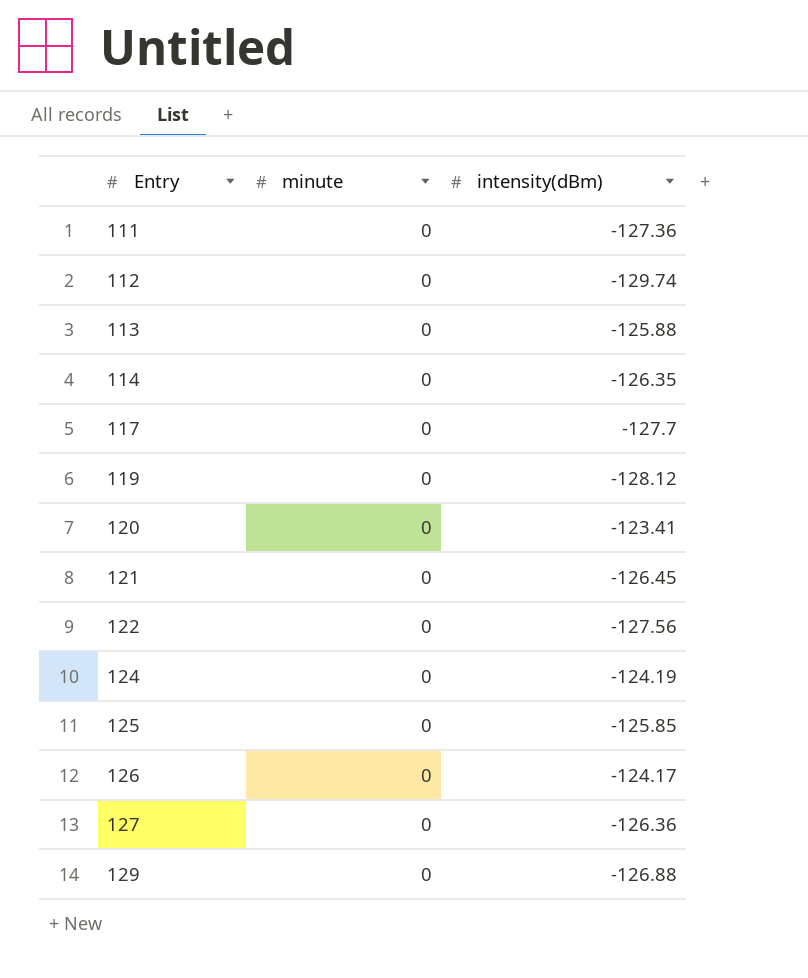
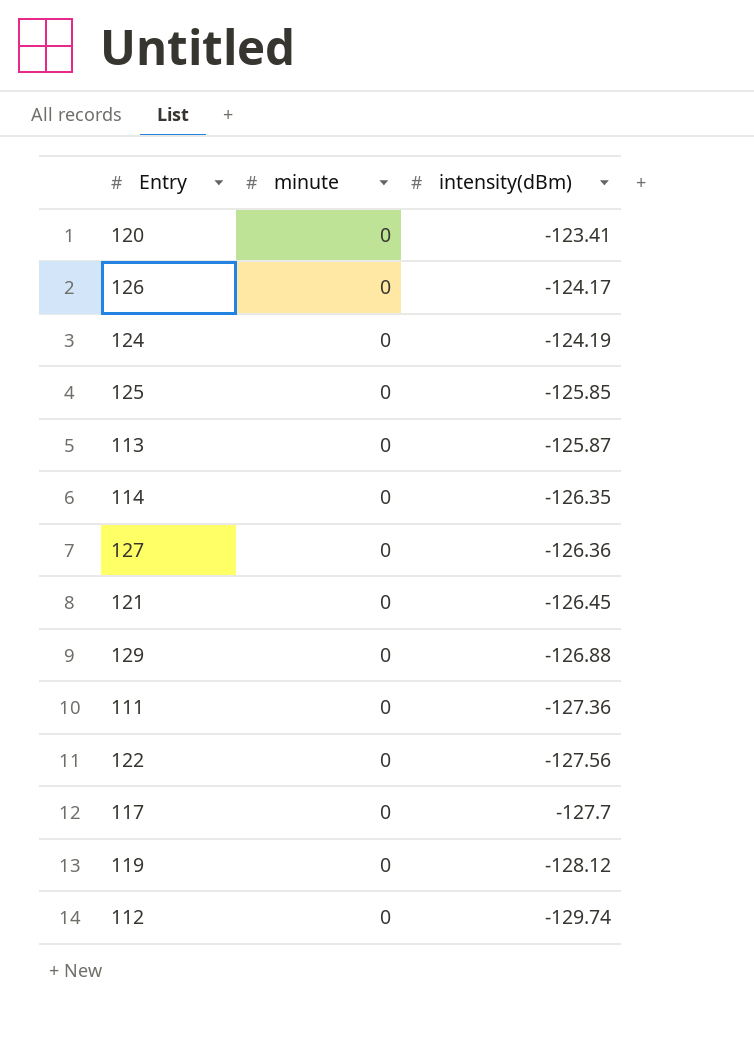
row order: Entry ascending -> intensity(dBm) descending
113 | intensity(dBm): -125.88 -> -125.87

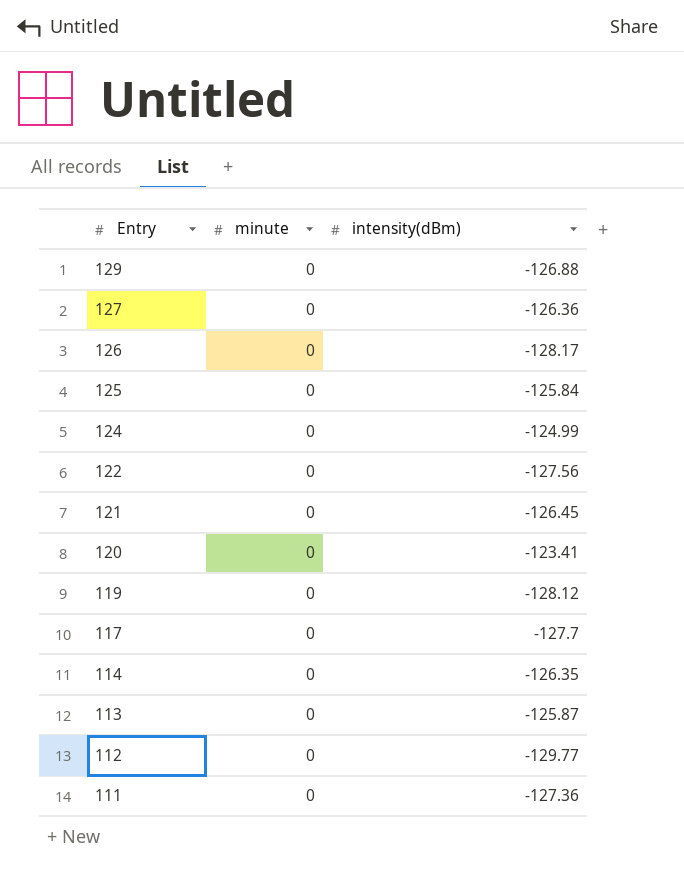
row order: intensity(dBm) descending -> Entry descending
126 | intensity(dBm): -124.17 -> -128.17
125 | intensity(dBm): -125.85 -> -125.84
124 | intensity(dBm): -124.19 -> -124.99
112 | intensity(dBm): -129.74 -> -129.77

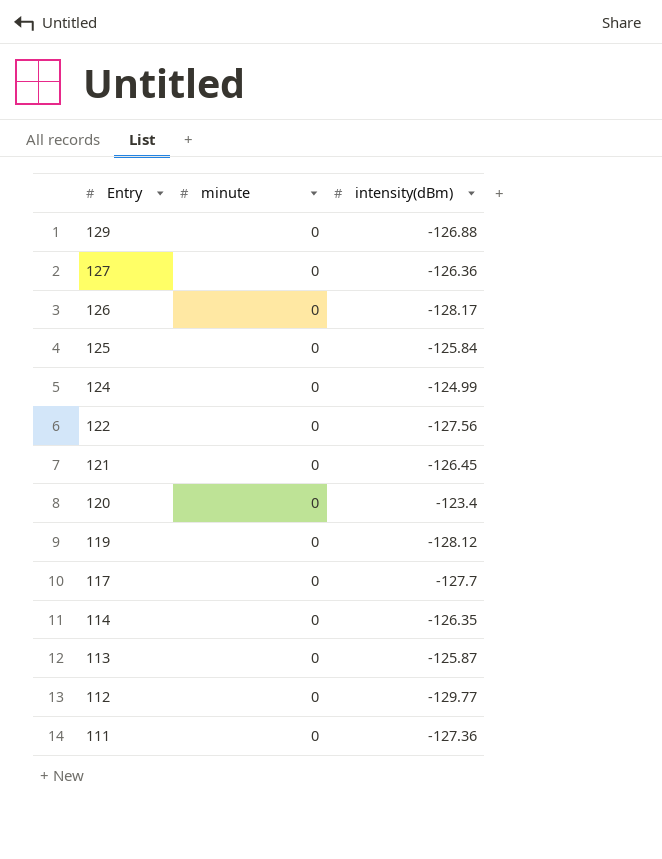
120 | intensity(dBm): -123.41 -> -123.4

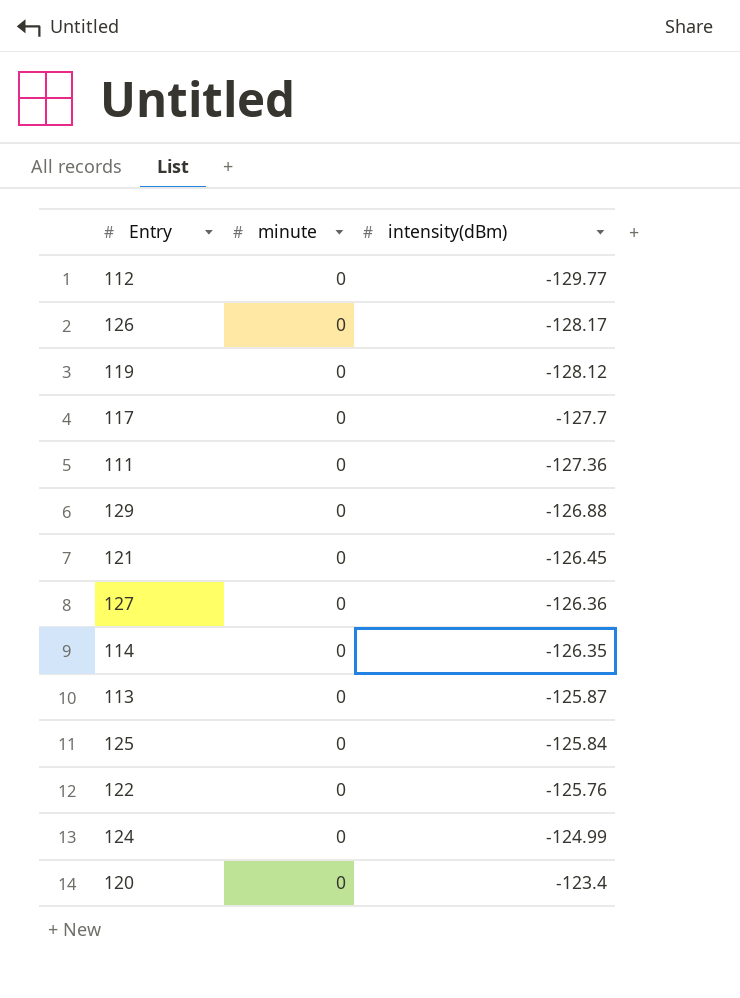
row order: Entry descending -> intensity(dBm) ascending
122 | intensity(dBm): -127.56 -> -125.76

